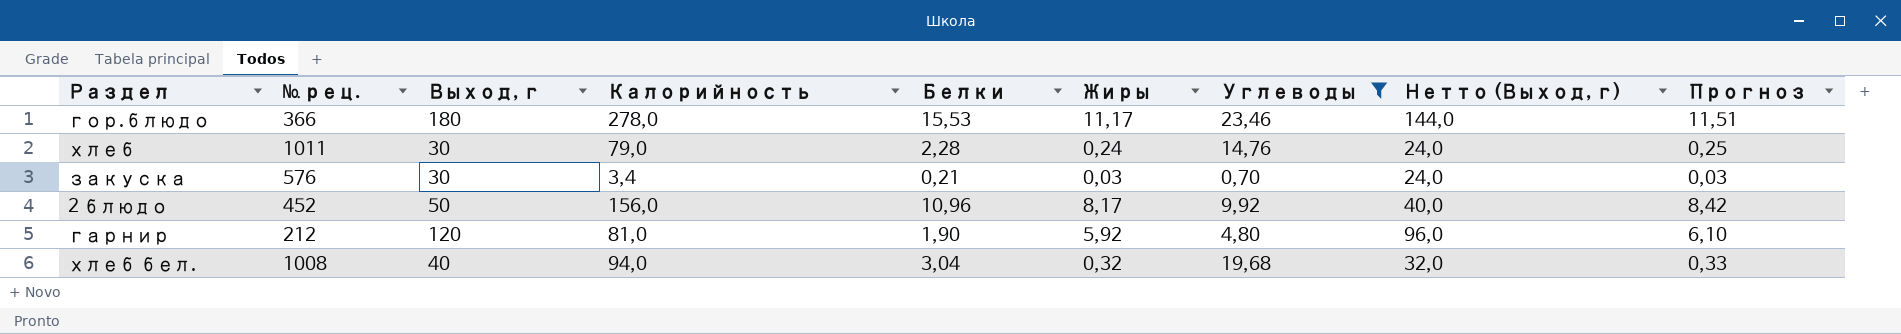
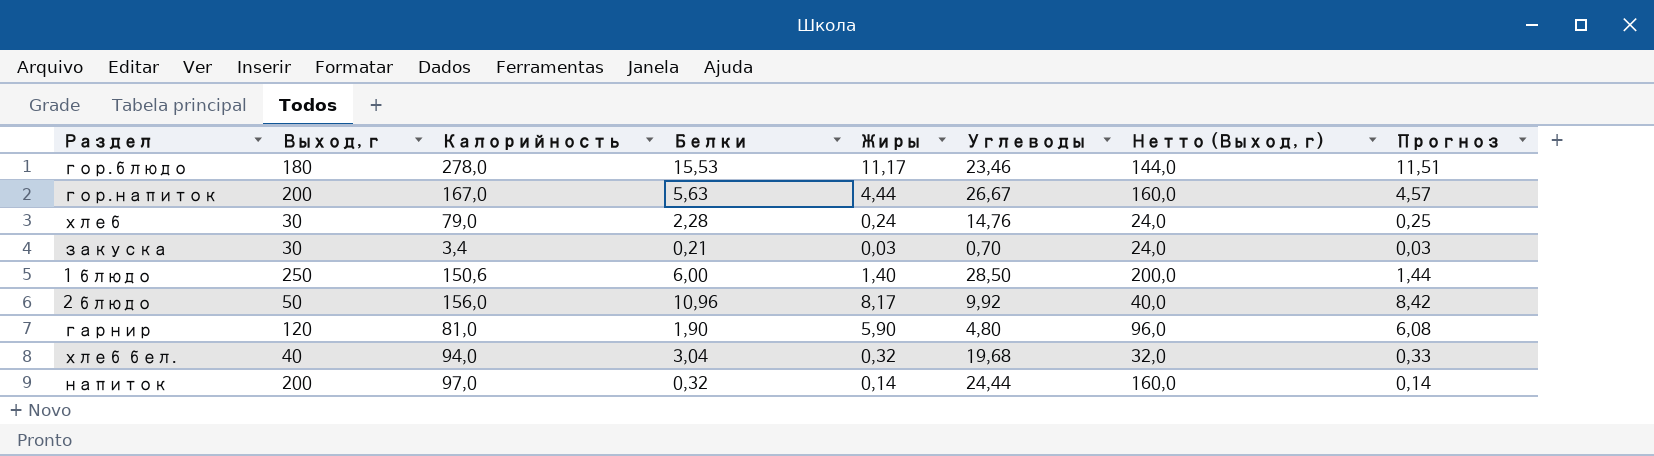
filter: Углеводы <= 23,46 -> none
column № рец. | position: 2 -> none
гарнир | Жиры: 5,92 -> 5,90
гарнир | Прогноз: 6,10 -> 6,08

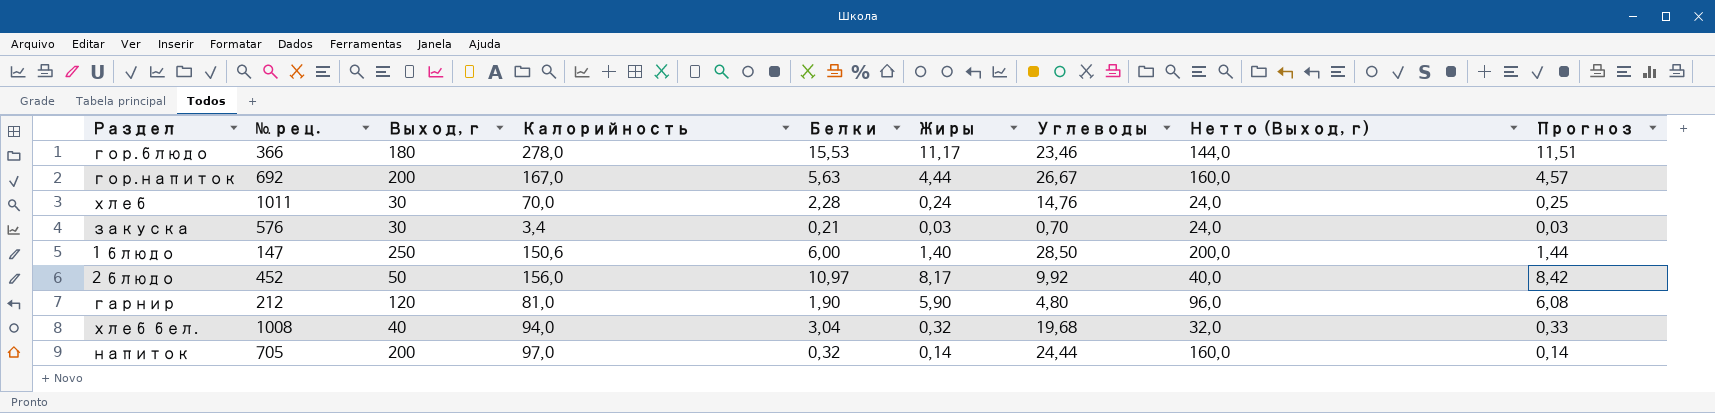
column № рец. | position: none -> 2
хлеб | Калорийность: 79,0 -> 70,0
2 блюдо | Белки: 10,96 -> 10,97

